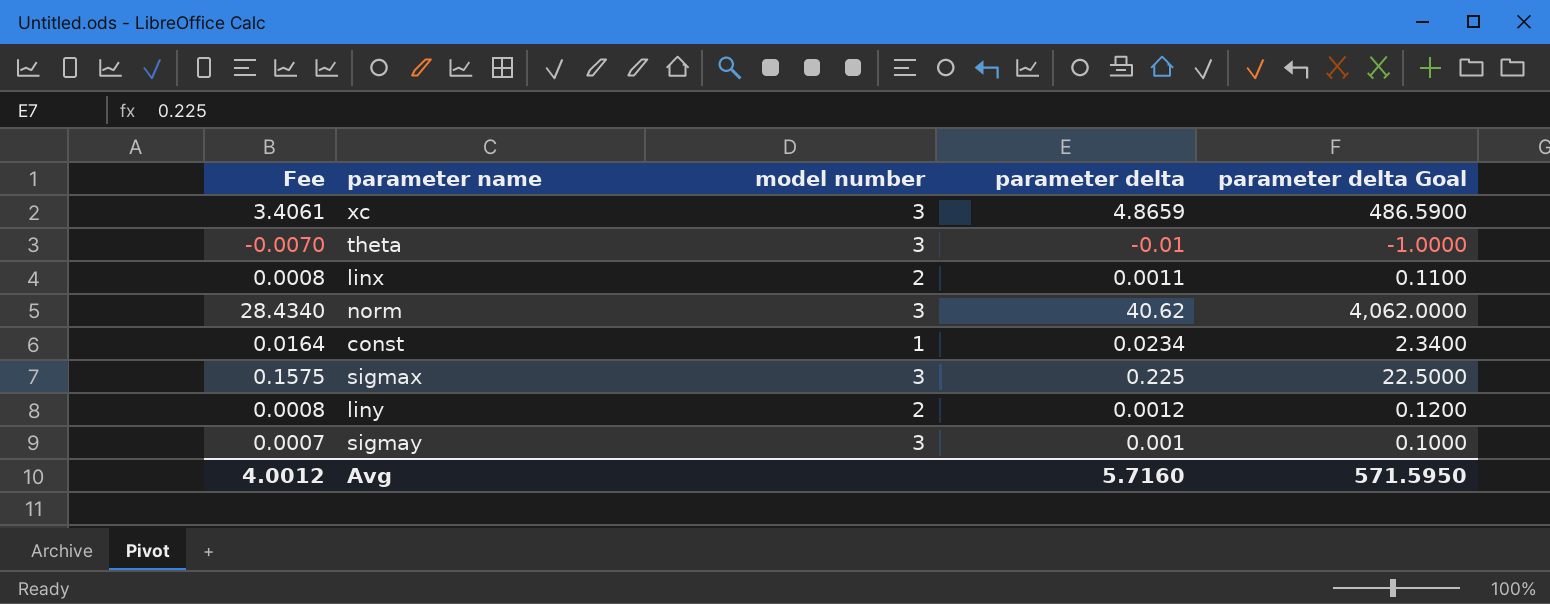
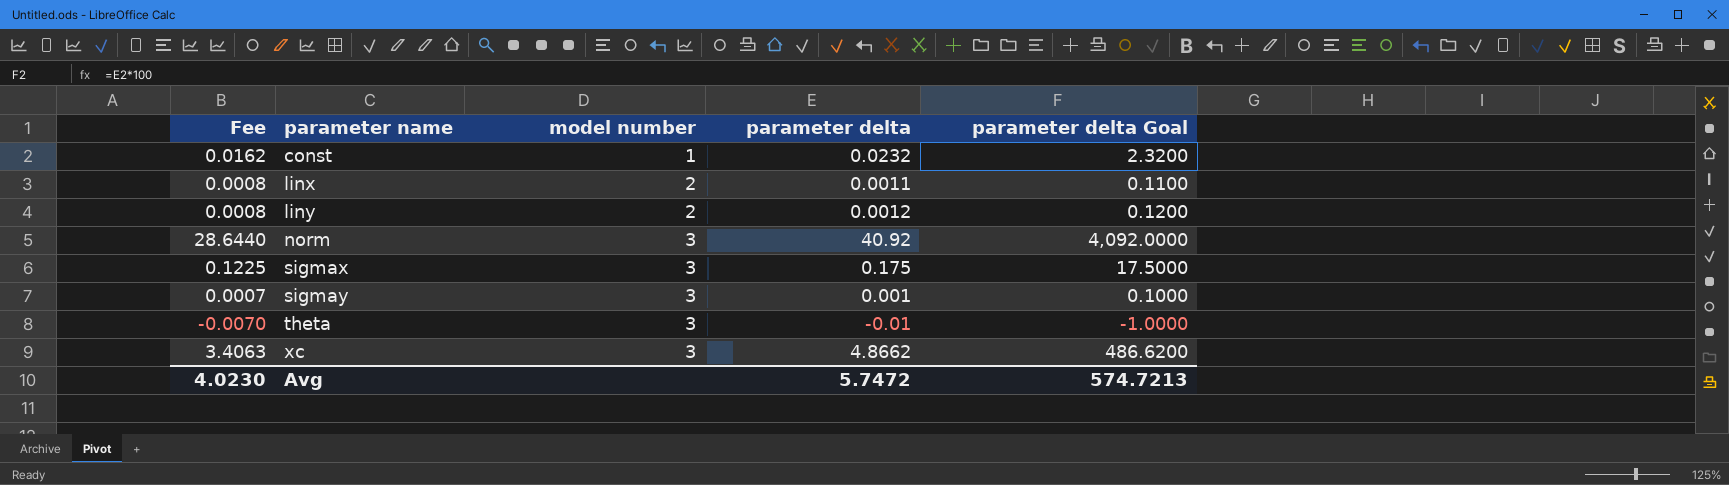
row order: none -> parameter name ascending
const | Fee: 0.0164 -> 0.0162
const | parameter delta: 0.0234 -> 0.0232
const | parameter delta Goal: 2.3400 -> 2.3200
norm | Fee: 28.4340 -> 28.6440
norm | parameter delta: 40.62 -> 40.92
norm | parameter delta Goal: 4,062.0000 -> 4,092.0000
sigmax | Fee: 0.1575 -> 0.1225
sigmax | parameter delta: 0.225 -> 0.175
sigmax | parameter delta Goal: 22.5000 -> 17.5000
xc | Fee: 3.4061 -> 3.4063
xc | parameter delta: 4.8659 -> 4.8662
xc | parameter delta Goal: 486.5900 -> 486.6200
Avg | Fee: 4.0012 -> 4.0230
Avg | parameter delta: 5.7160 -> 5.7472
Avg | parameter delta Goal: 571.5950 -> 574.7213

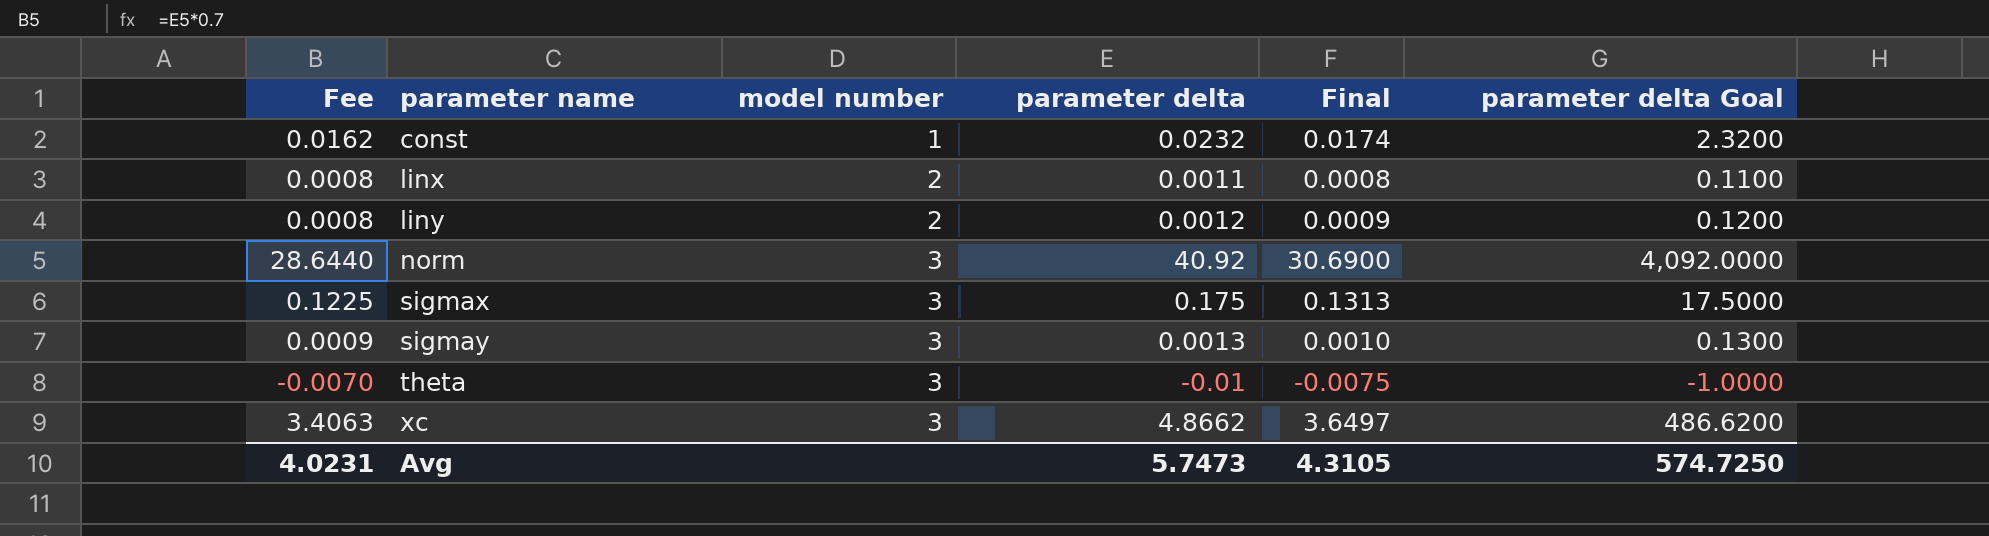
column Final | formula: none -> [parameter delta] * 0.75
sigmay | Fee: 0.0007 -> 0.0009
sigmay | parameter delta: 0.001 -> 0.0013
sigmay | parameter delta Goal: 0.1000 -> 0.1300
Avg | Fee: 4.0230 -> 4.0231
Avg | parameter delta: 5.7472 -> 5.7473
Avg | parameter delta Goal: 574.7213 -> 574.7250

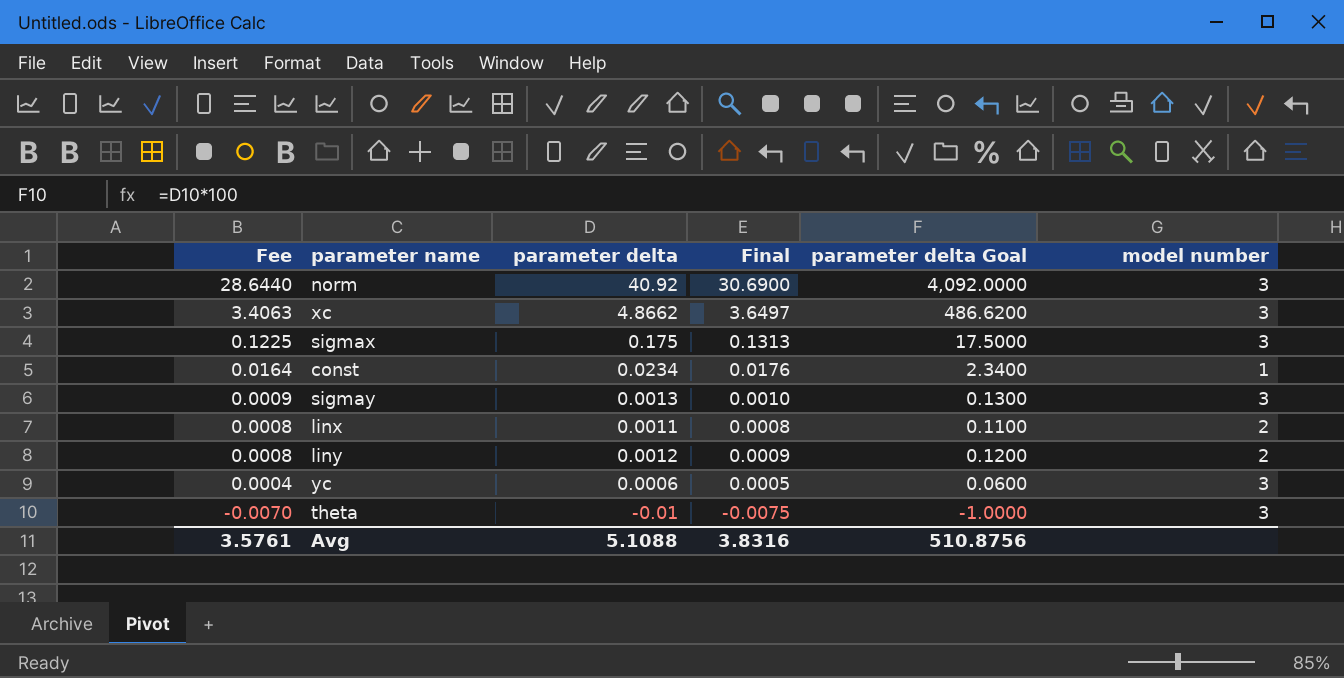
row order: parameter name ascending -> Fee descending
column model number | position: 3 -> 6
const | Fee: 0.0162 -> 0.0164
const | parameter delta: 0.0232 -> 0.0234
const | Final: 0.0174 -> 0.0176
const | parameter delta Goal: 2.3200 -> 2.3400
row yc: none -> 0.0004 | 0.0006 | 0.0005 | 0.0600 | 3
Avg | Fee: 4.0231 -> 3.5761
Avg | parameter delta: 5.7473 -> 5.1088
Avg | Final: 4.3105 -> 3.8316
Avg | parameter delta Goal: 574.7250 -> 510.8756

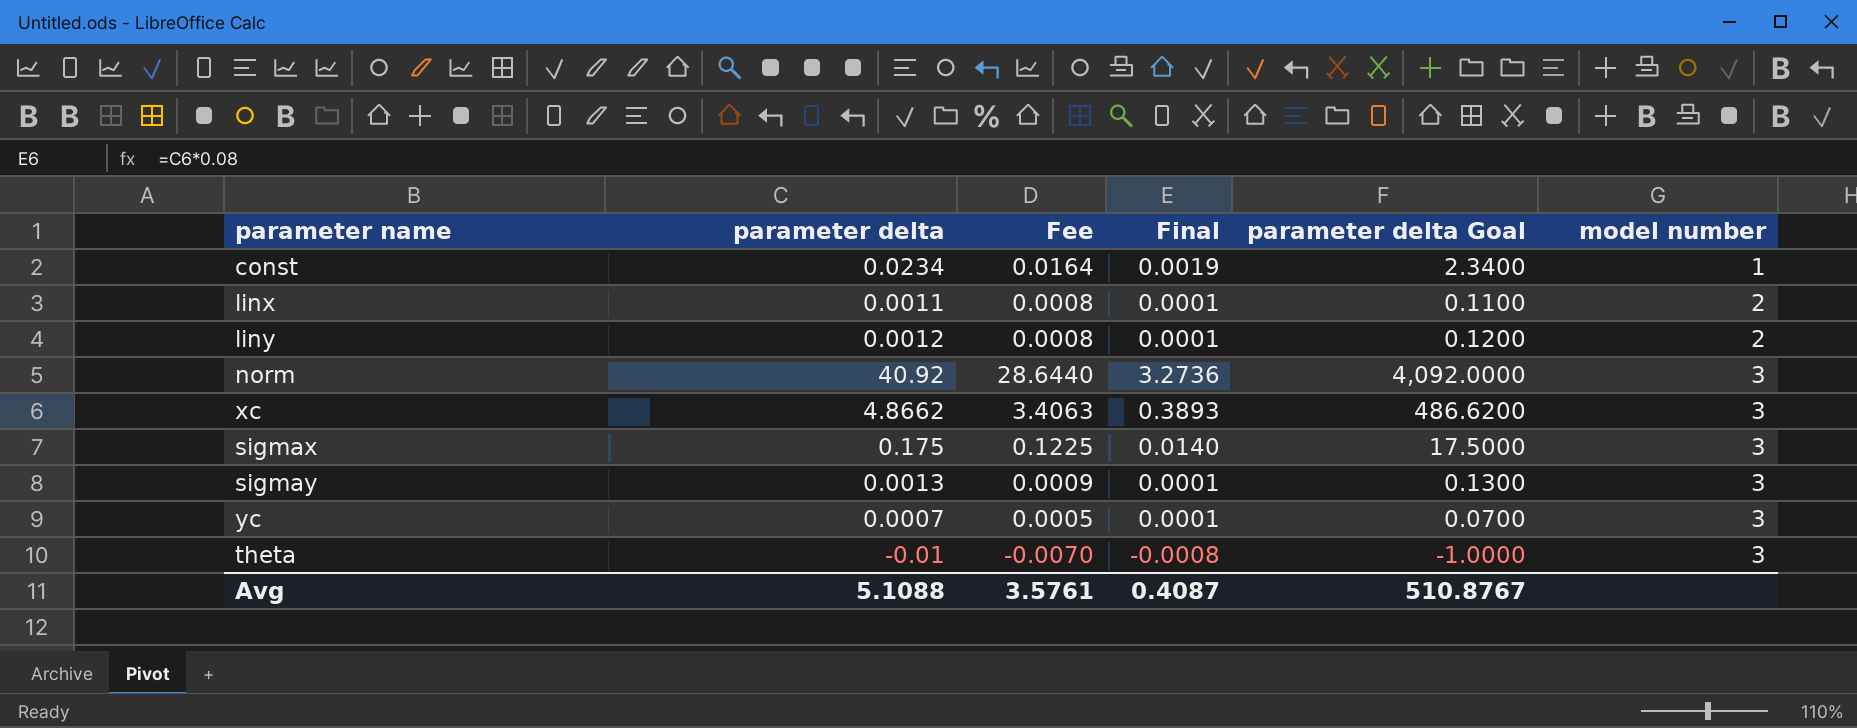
row order: Fee descending -> model number ascending
column Fee | position: 1 -> 3
column Final | formula: [parameter delta] * 0.75 -> [parameter delta] * 0.08
yc | parameter delta: 0.0006 -> 0.0007
yc | Fee: 0.0004 -> 0.0005
yc | parameter delta Goal: 0.0600 -> 0.0700
Avg | Final: 3.8316 -> 0.4087
Avg | parameter delta Goal: 510.8756 -> 510.8767

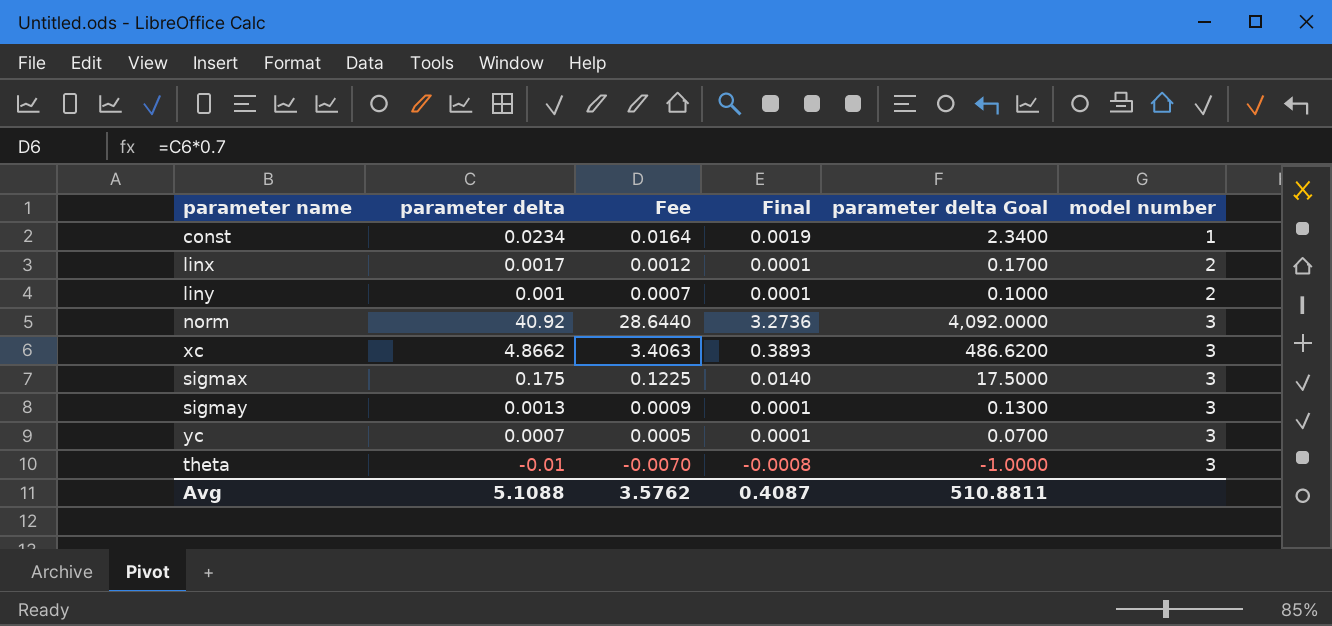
linx | parameter delta: 0.0011 -> 0.0017
linx | Fee: 0.0008 -> 0.0012
linx | parameter delta Goal: 0.1100 -> 0.1700
liny | parameter delta: 0.0012 -> 0.001
liny | Fee: 0.0008 -> 0.0007
liny | parameter delta Goal: 0.1200 -> 0.1000
Avg | Fee: 3.5761 -> 3.5762
Avg | parameter delta Goal: 510.8767 -> 510.8811

